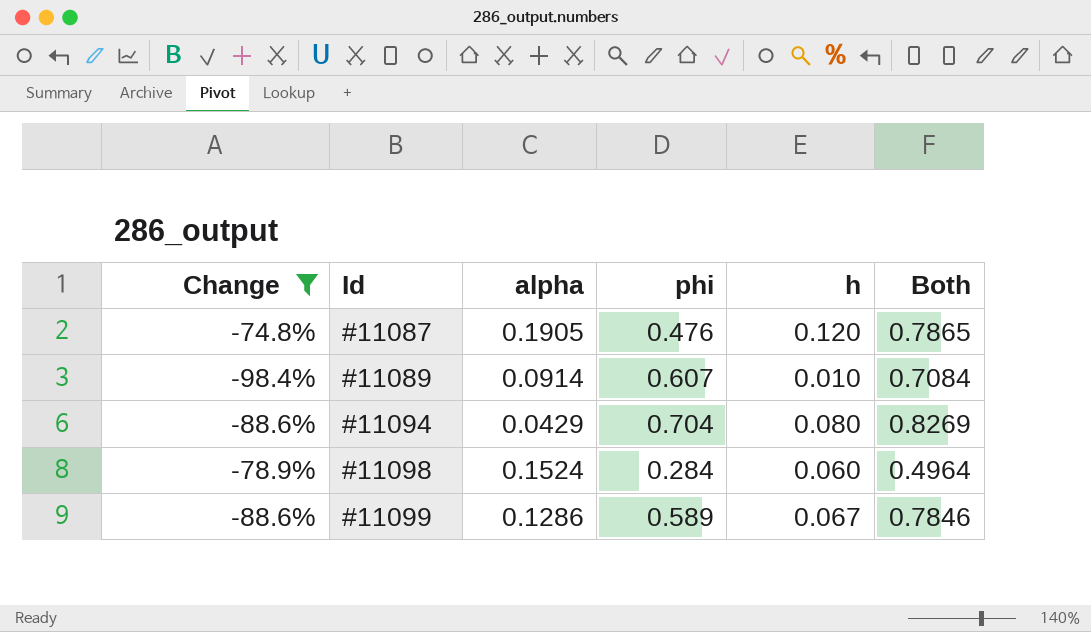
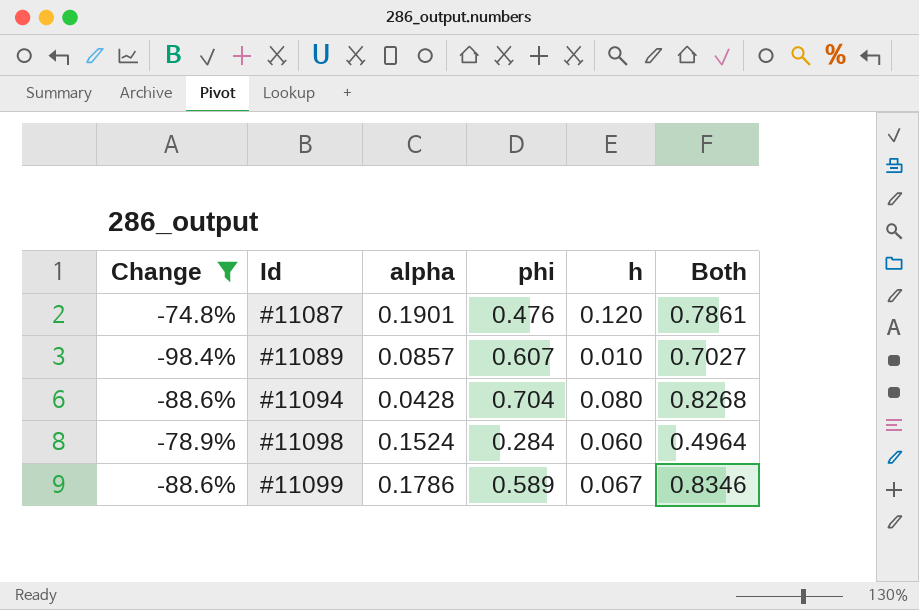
#11087 | alpha: 0.1905 -> 0.1901
#11087 | Both: 0.7865 -> 0.7861
#11089 | alpha: 0.0914 -> 0.0857
#11089 | Both: 0.7084 -> 0.7027
#11094 | alpha: 0.0429 -> 0.0428
#11094 | Both: 0.8269 -> 0.8268
#11099 | alpha: 0.1286 -> 0.1786
#11099 | Both: 0.7846 -> 0.8346

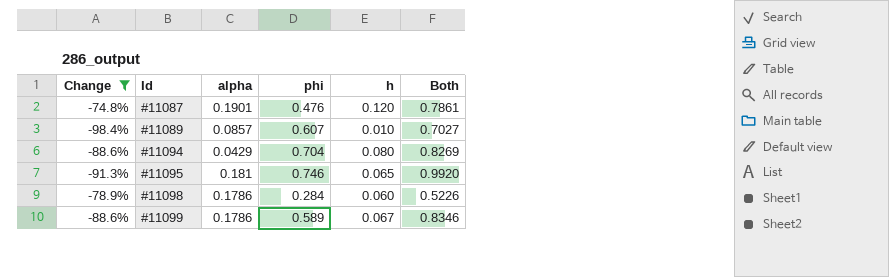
#11094 | alpha: 0.0428 -> 0.0429
#11094 | Both: 0.8268 -> 0.8269
row #11095: none -> -91.3% | 0.181 | 0.746 | 0.065 | 0.9920
#11098 | alpha: 0.1524 -> 0.1786
#11098 | Both: 0.4964 -> 0.5226

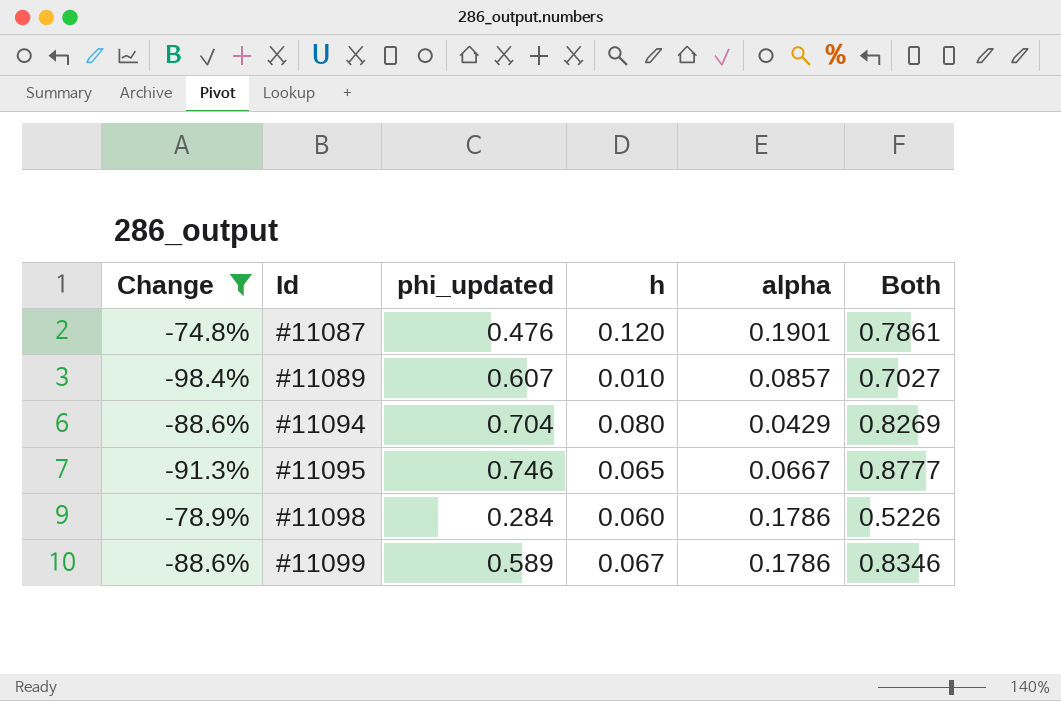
column name: phi -> phi_updated
column alpha | position: 3 -> 5
#11095 | alpha: 0.181 -> 0.0667
#11095 | Both: 0.9920 -> 0.8777

